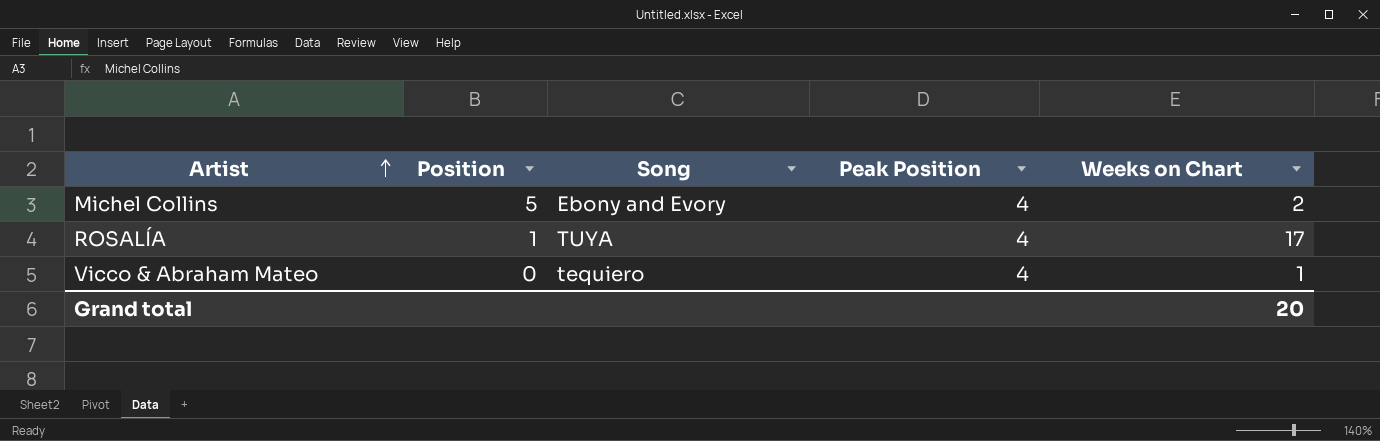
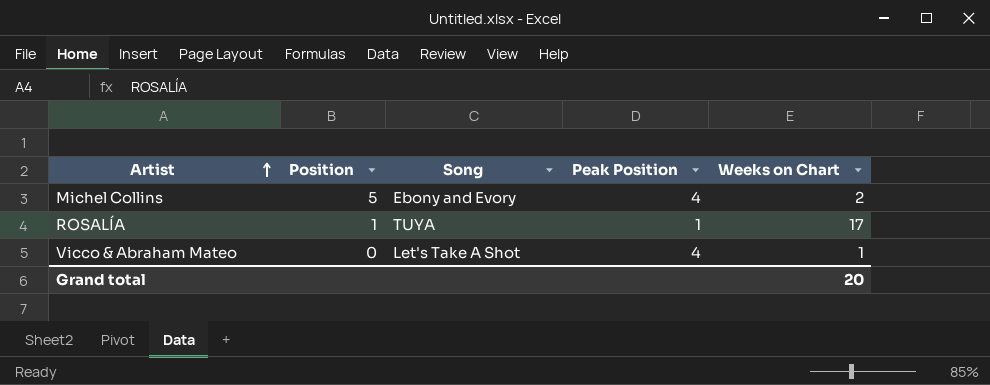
ROSALÍA | Peak Position: 4 -> 1
Vicco & Abraham Mateo | Song: tequiero -> Let's Take A Shot

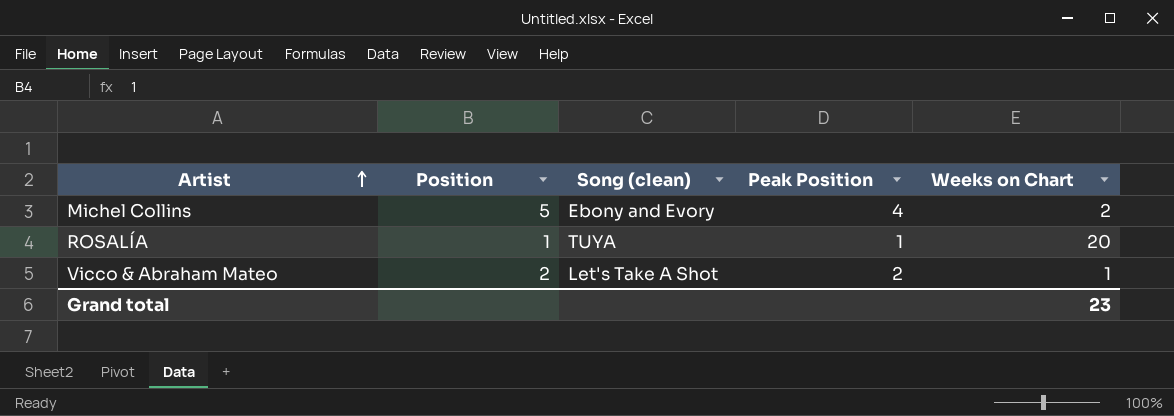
column name: Song -> Song (clean)
ROSALÍA | Weeks on Chart: 17 -> 20
Vicco & Abraham Mateo | Position: 0 -> 2
Vicco & Abraham Mateo | Peak Position: 4 -> 2
Grand total | Weeks on Chart: 20 -> 23

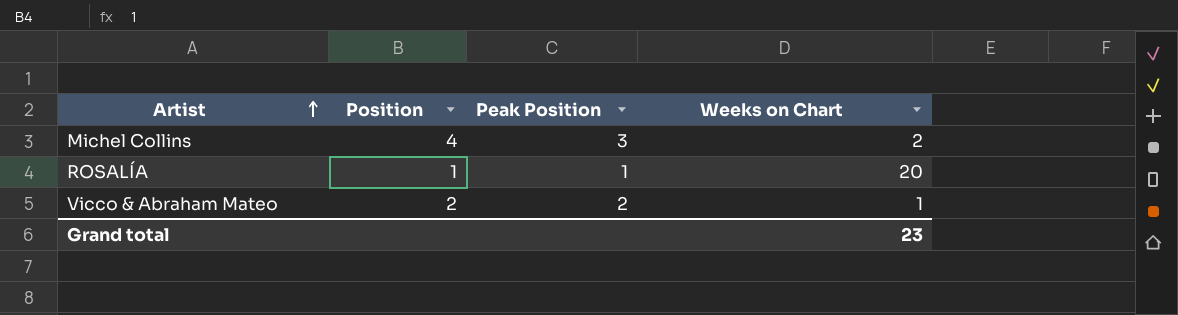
column Song (clean) | position: 3 -> none
Michel Collins | Position: 5 -> 4
Michel Collins | Peak Position: 4 -> 3

